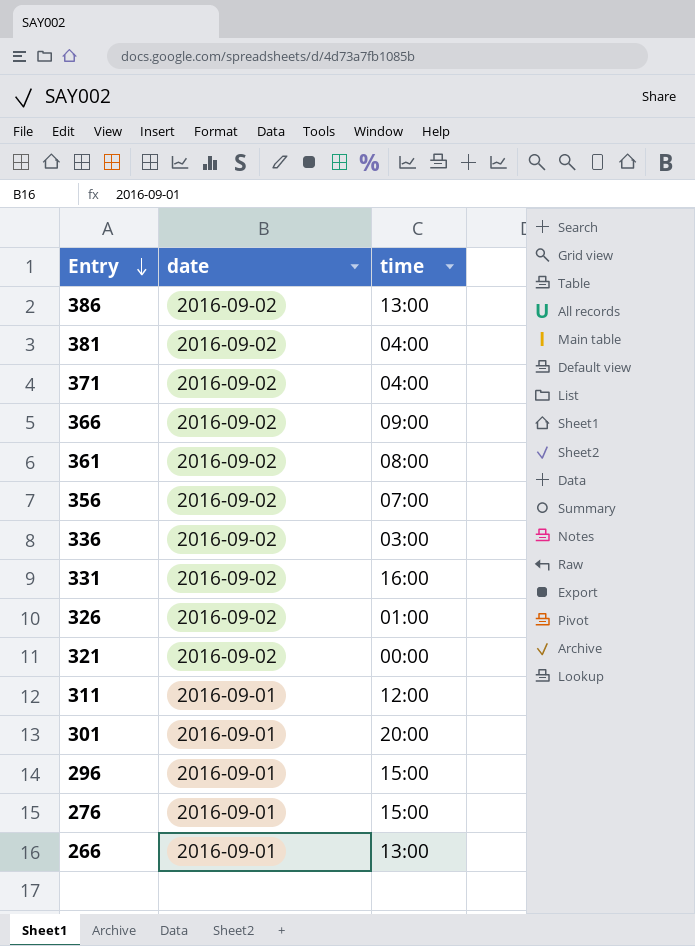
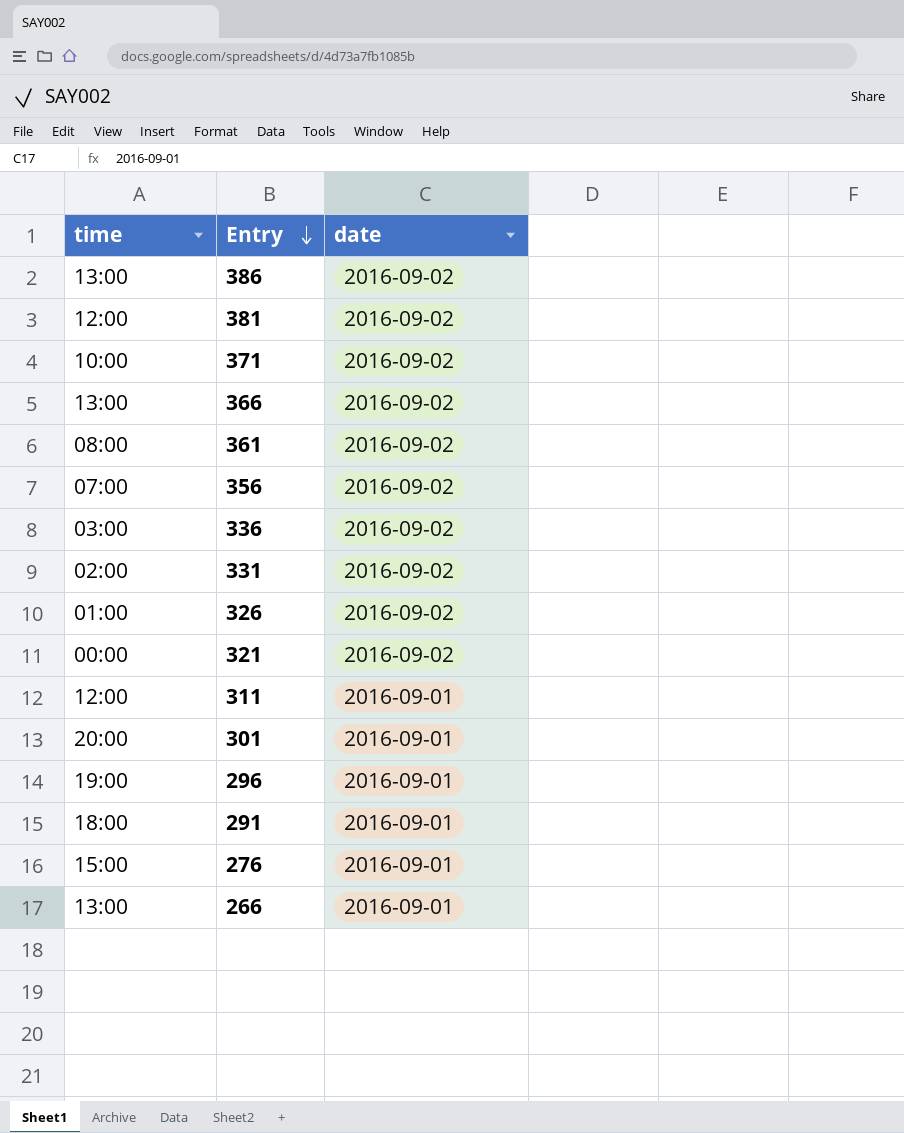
column time | position: 3 -> 1
381 | time: 04:00 -> 12:00
371 | time: 04:00 -> 10:00
366 | time: 09:00 -> 13:00
331 | time: 16:00 -> 02:00
296 | time: 15:00 -> 19:00
row 291: none -> 18:00 | 2016-09-01

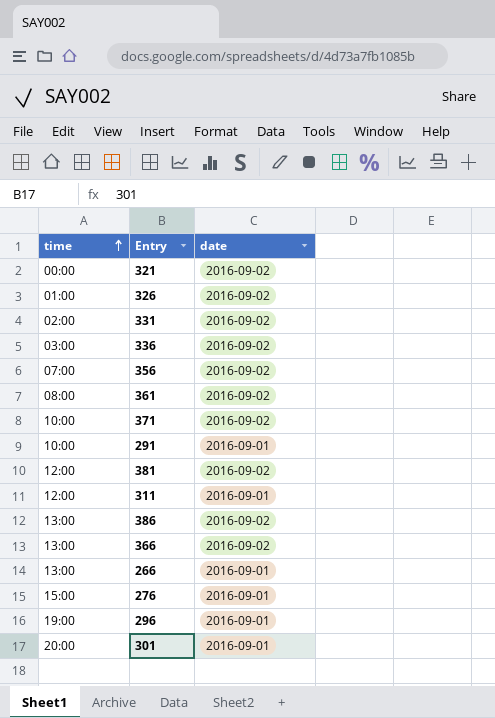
row order: Entry descending -> time ascending
291 | time: 18:00 -> 10:00

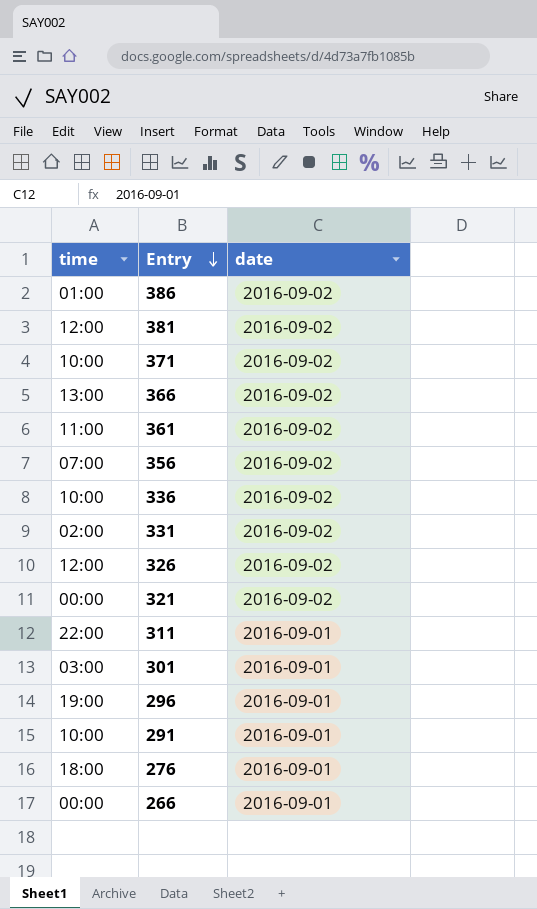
row order: time ascending -> Entry descending
386 | time: 13:00 -> 01:00
361 | time: 08:00 -> 11:00
336 | time: 03:00 -> 10:00
326 | time: 01:00 -> 12:00
311 | time: 12:00 -> 22:00
301 | time: 20:00 -> 03:00
276 | time: 15:00 -> 18:00
266 | time: 13:00 -> 00:00

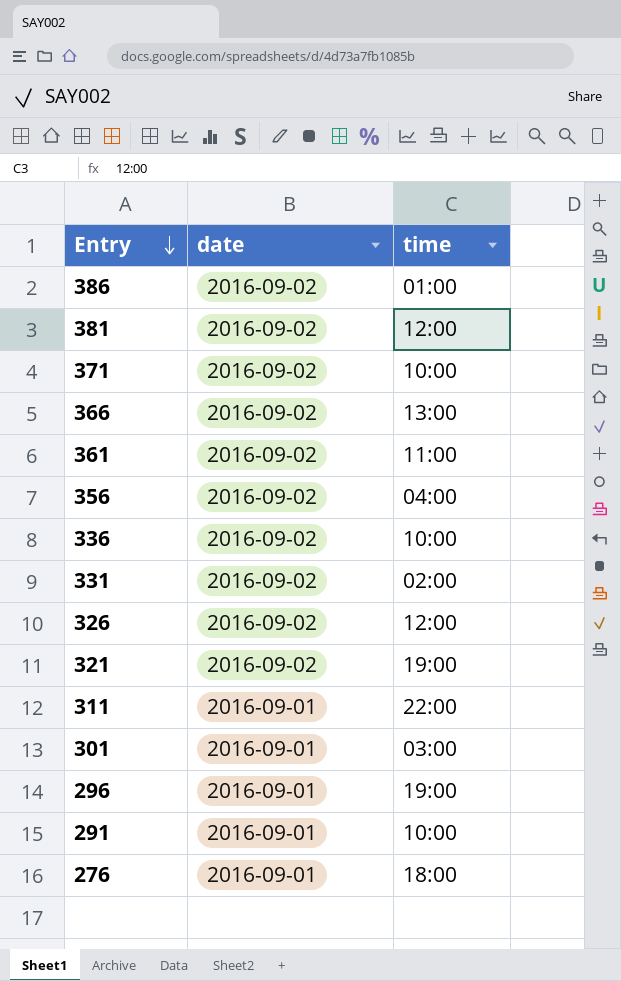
column time | position: 1 -> 3
row 266: 00:00 | 2016-09-01 -> none
356 | time: 07:00 -> 04:00
321 | time: 00:00 -> 19:00

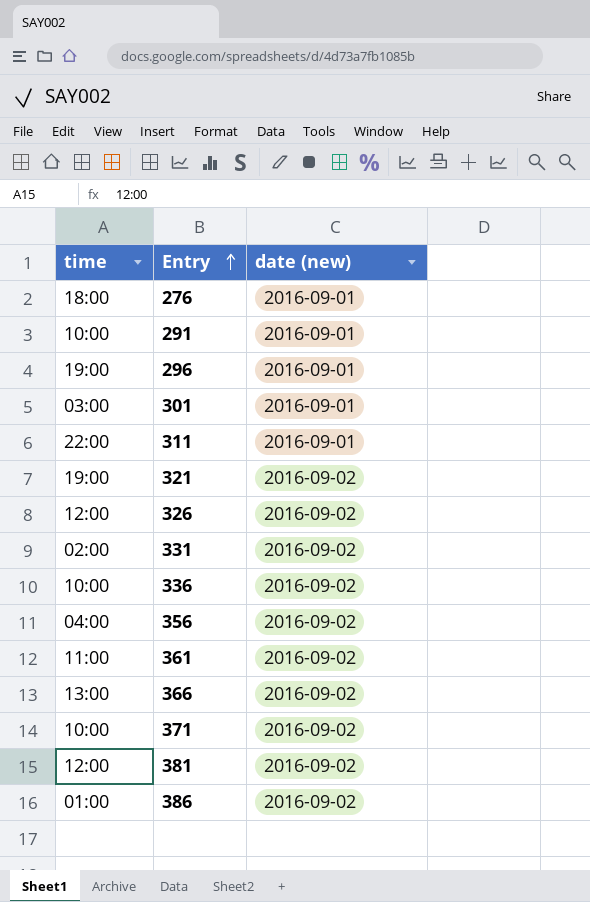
row order: Entry descending -> Entry ascending
column time | position: 3 -> 1
column name: date -> date (new)

